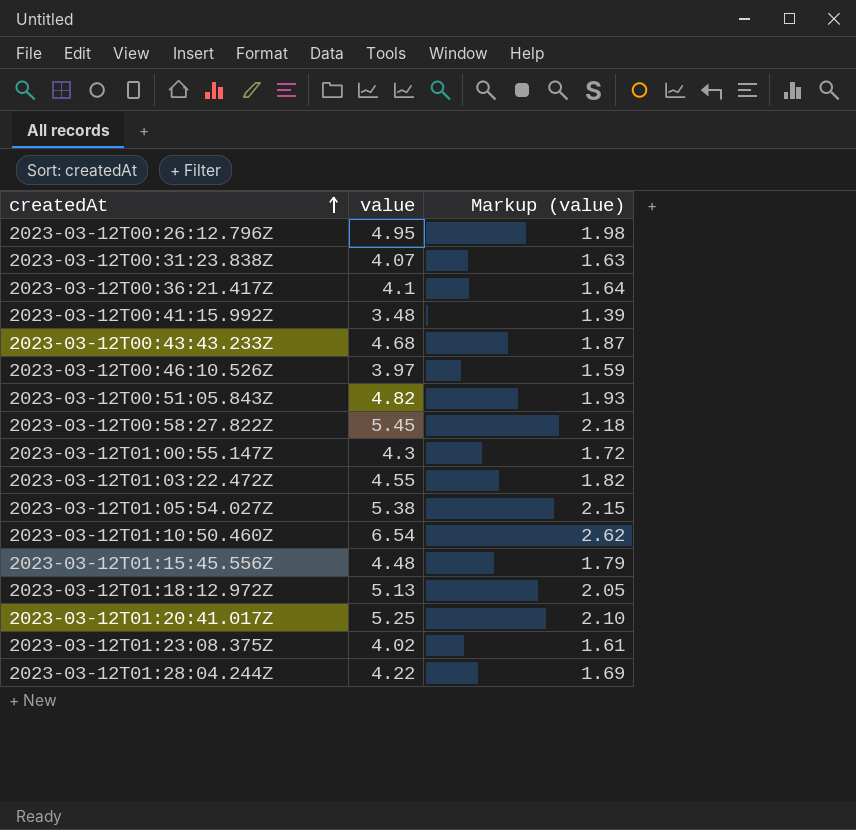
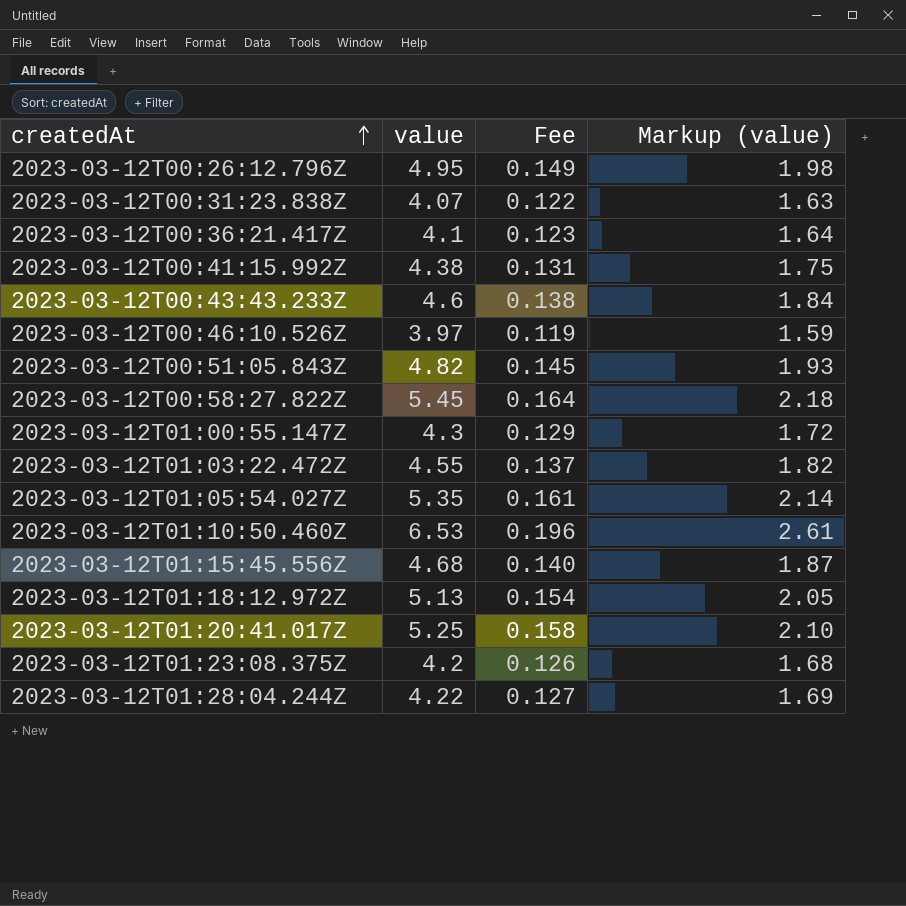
column Fee | formula: none -> [value] * 0.03
2023-03-12T00:41:15.992Z | value: 3.48 -> 4.38
2023-03-12T00:41:15.992Z | Markup (value): 1.39 -> 1.75
2023-03-12T00:43:43.233Z | value: 4.68 -> 4.6
2023-03-12T00:43:43.233Z | Markup (value): 1.87 -> 1.84
2023-03-12T01:05:54.027Z | value: 5.38 -> 5.35
2023-03-12T01:05:54.027Z | Markup (value): 2.15 -> 2.14
2023-03-12T01:10:50.460Z | value: 6.54 -> 6.53
2023-03-12T01:10:50.460Z | Markup (value): 2.62 -> 2.61
2023-03-12T01:15:45.556Z | value: 4.48 -> 4.68
2023-03-12T01:15:45.556Z | Markup (value): 1.79 -> 1.87
2023-03-12T01:23:08.375Z | value: 4.02 -> 4.2
2023-03-12T01:23:08.375Z | Markup (value): 1.61 -> 1.68

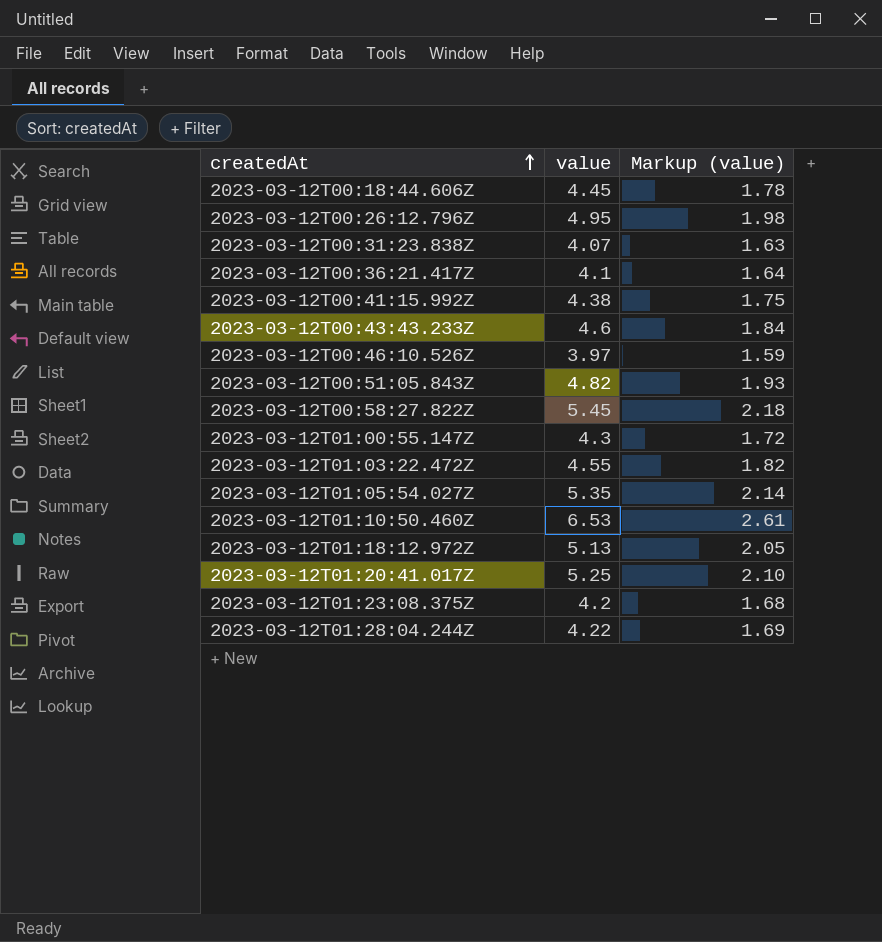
column Fee | formula: [value] * 0.03 -> none
row 2023-03-12T01:15:45.556Z: 4.68 | 0.140 | 1.87 -> none
row 2023-03-12T00:18:44.606Z: none -> 4.45 | 1.78

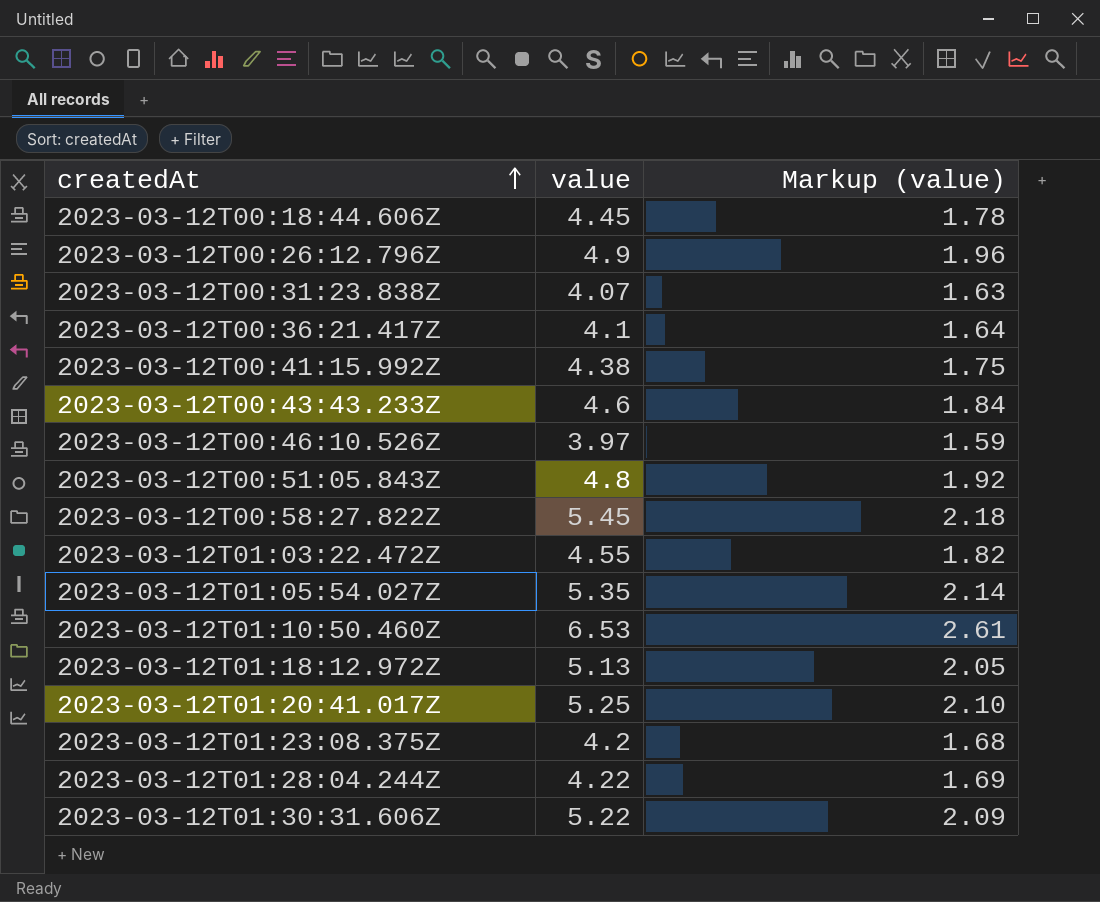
row 2023-03-12T01:00:55.147Z: 4.3 | 1.72 -> none
2023-03-12T00:26:12.796Z | value: 4.95 -> 4.9
2023-03-12T00:26:12.796Z | Markup (value): 1.98 -> 1.96
2023-03-12T00:51:05.843Z | value: 4.82 -> 4.8
2023-03-12T00:51:05.843Z | Markup (value): 1.93 -> 1.92
row 2023-03-12T01:30:31.606Z: none -> 5.22 | 2.09

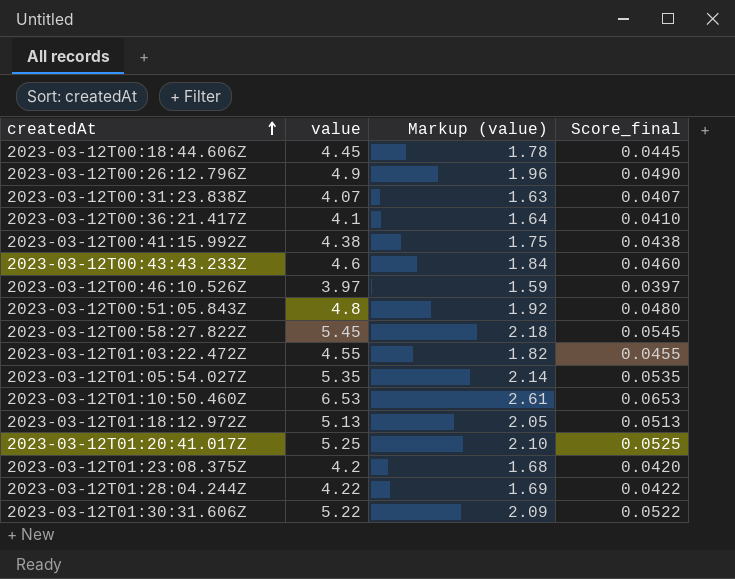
column Score_final | formula: none -> [value] * 0.01

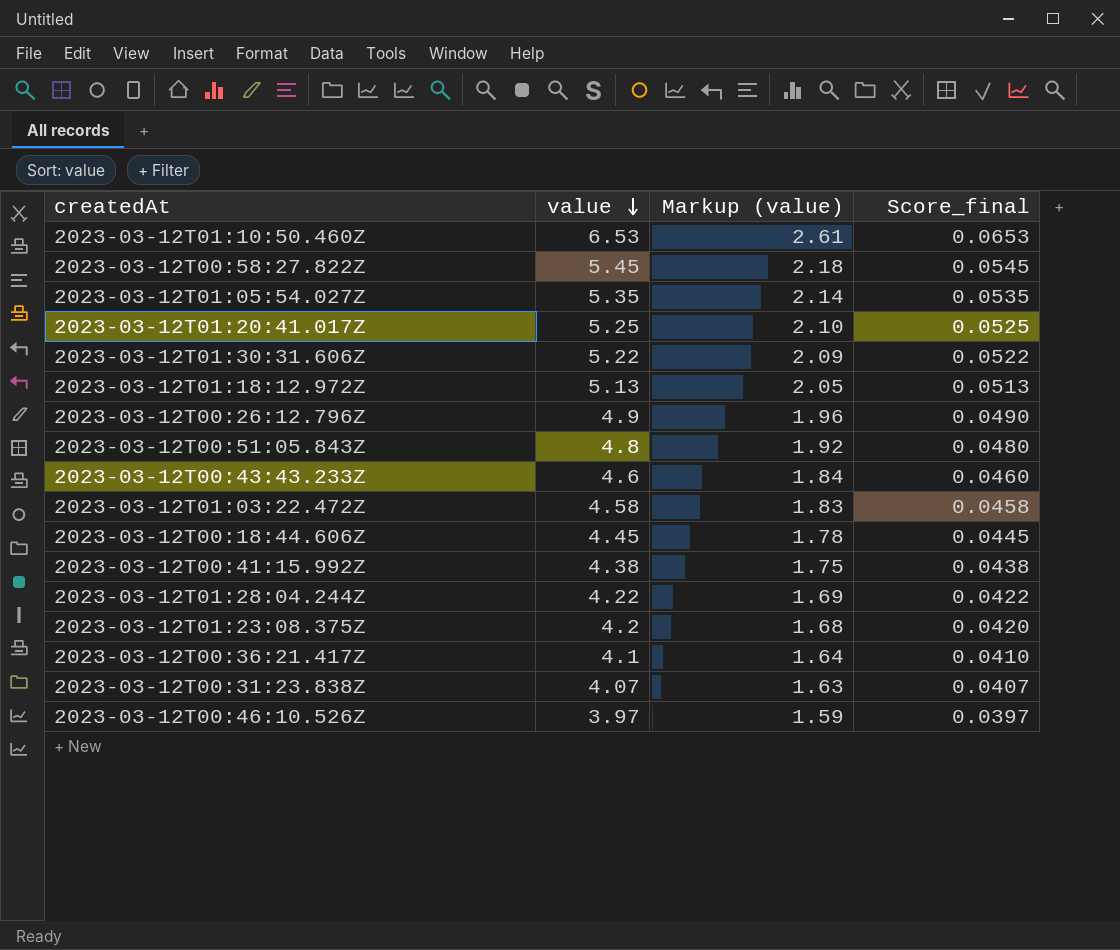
row order: createdAt ascending -> value descending
2023-03-12T01:03:22.472Z | value: 4.55 -> 4.58
2023-03-12T01:03:22.472Z | Markup (value): 1.82 -> 1.83
2023-03-12T01:03:22.472Z | Score_final: 0.0455 -> 0.0458

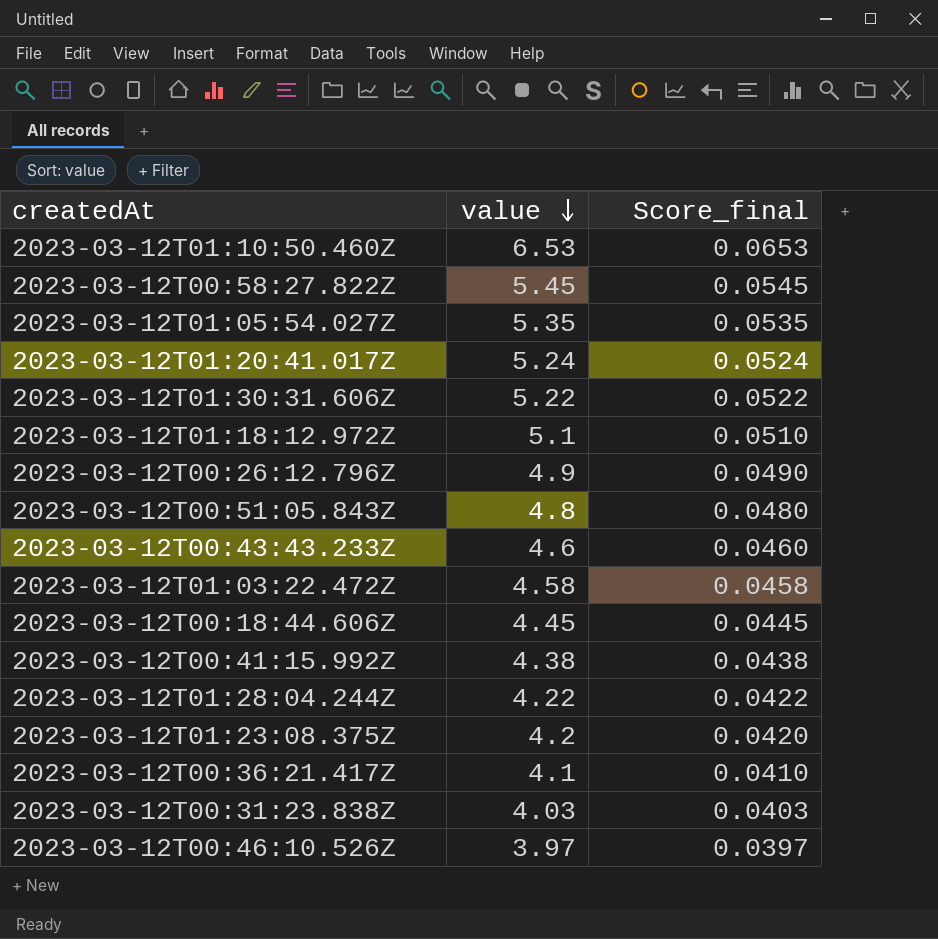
column Markup (value) | formula: [value] * 0.4 -> none
2023-03-12T01:20:41.017Z | value: 5.25 -> 5.24
2023-03-12T01:20:41.017Z | Score_final: 0.0525 -> 0.0524
2023-03-12T01:18:12.972Z | value: 5.13 -> 5.1
2023-03-12T01:18:12.972Z | Score_final: 0.0513 -> 0.0510
2023-03-12T00:31:23.838Z | value: 4.07 -> 4.03
2023-03-12T00:31:23.838Z | Score_final: 0.0407 -> 0.0403

